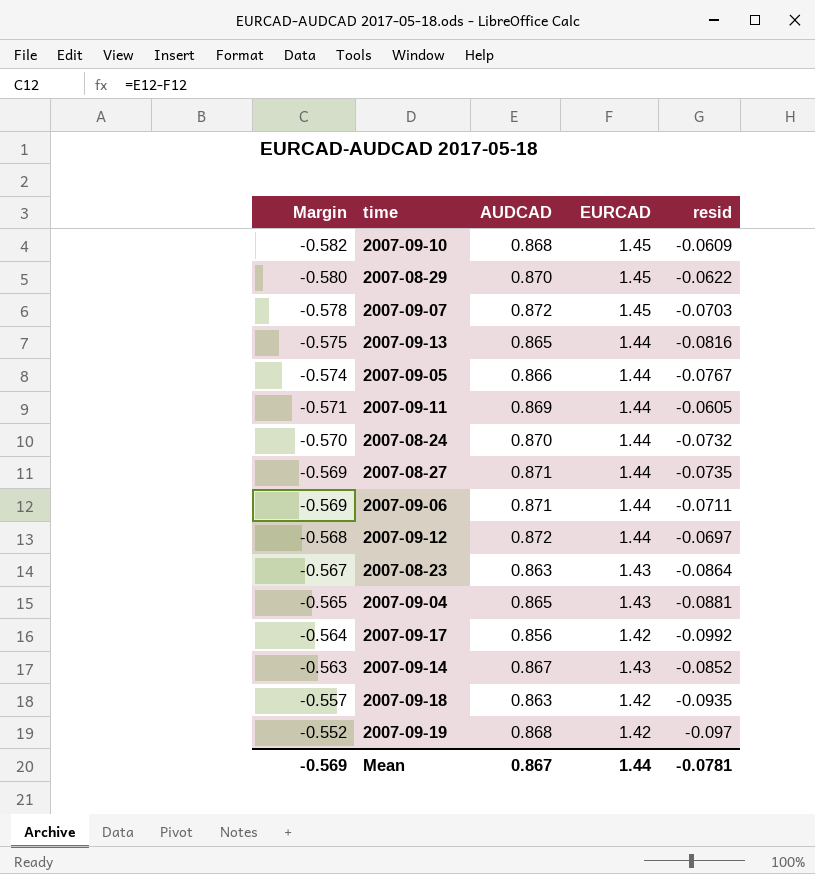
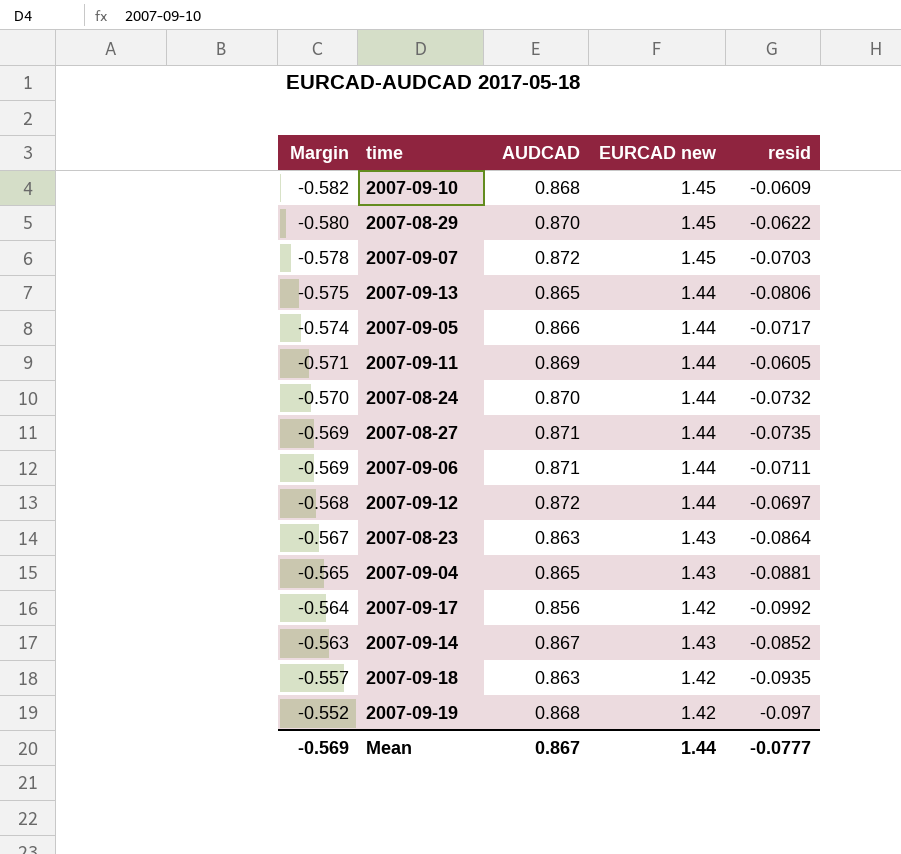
column name: EURCAD -> EURCAD new
2007-09-13 | resid: -0.0816 -> -0.0806
2007-09-05 | resid: -0.0767 -> -0.0717
Mean | resid: -0.0781 -> -0.0777

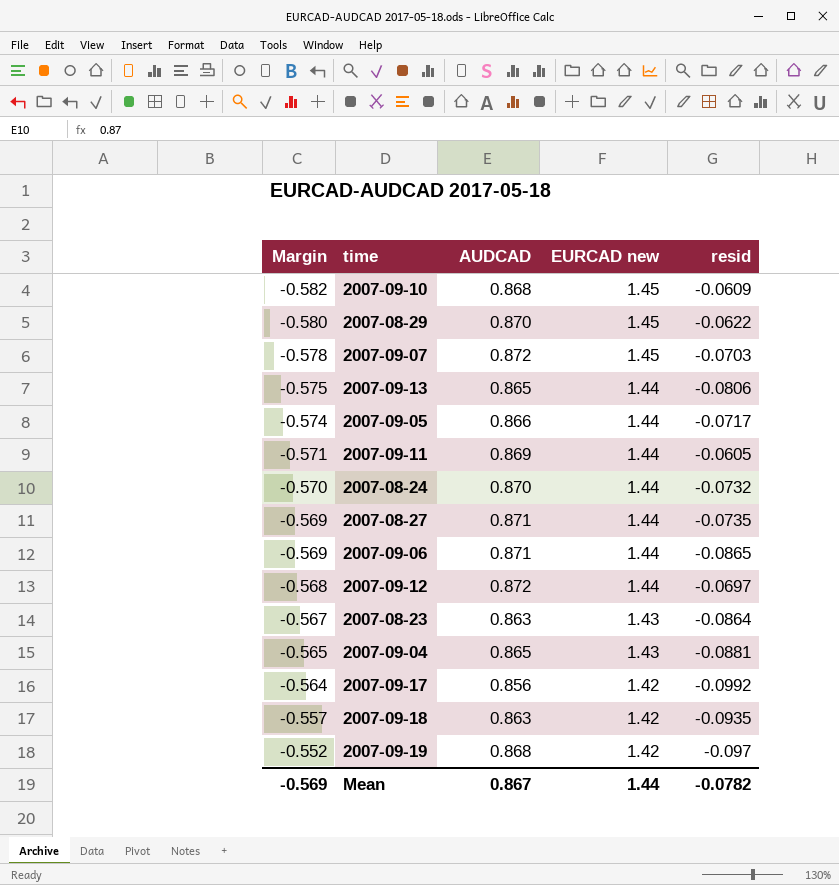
row 2007-09-14: -0.563 | 0.867 | 1.43 | -0.0852 -> none
2007-09-06 | resid: -0.0711 -> -0.0865
Mean | resid: -0.0777 -> -0.0782

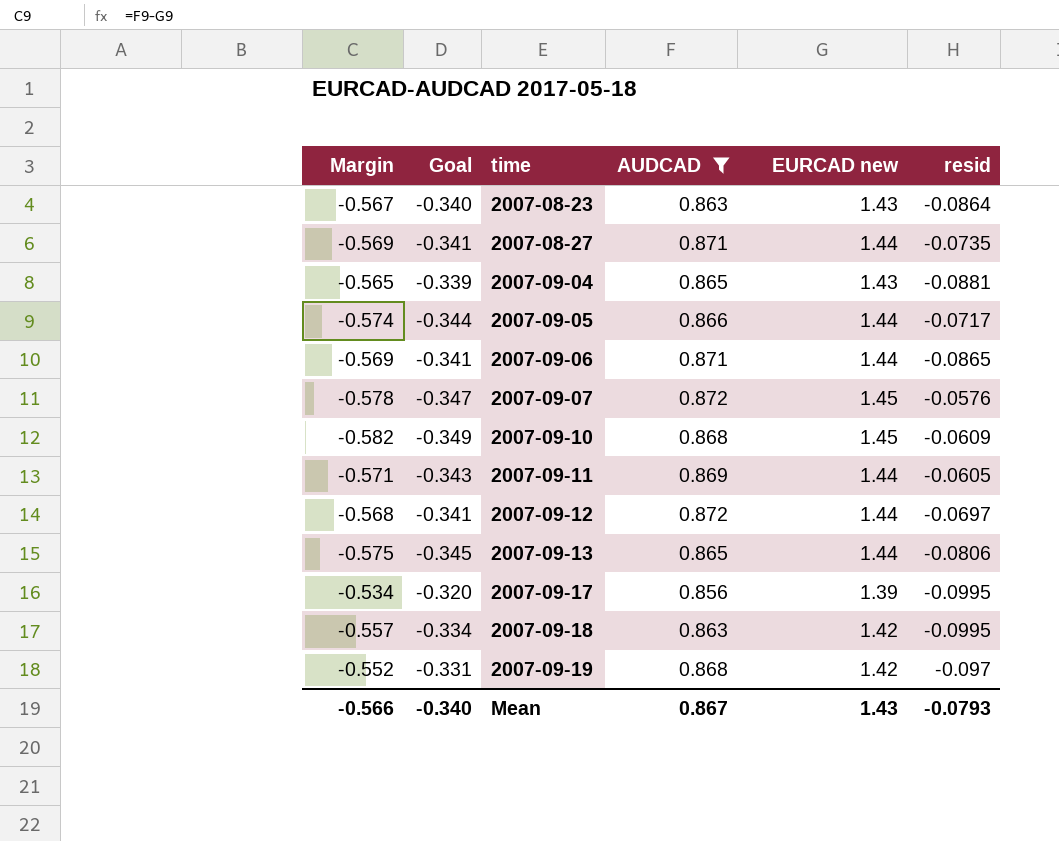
filter: none -> AUDCAD != 0.870
row order: Margin ascending -> time ascending
column Goal | formula: none -> [Margin] * 0.6
2007-09-07 | resid: -0.0703 -> -0.0576
2007-09-17 | Margin: -0.564 -> -0.534
2007-09-17 | EURCAD new: 1.42 -> 1.39
2007-09-17 | resid: -0.0992 -> -0.0995
2007-09-18 | resid: -0.0935 -> -0.0995
Mean | Margin: -0.569 -> -0.566
Mean | EURCAD new: 1.44 -> 1.43
Mean | resid: -0.0782 -> -0.0793

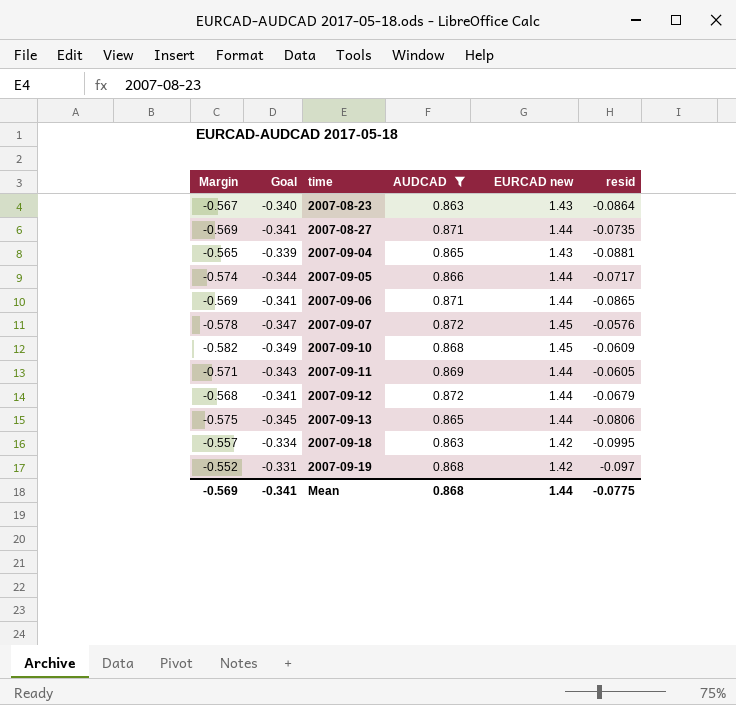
row 2007-09-17: -0.534 | -0.320 | 0.856 | 1.39 | -0.0995 -> none
2007-09-12 | resid: -0.0697 -> -0.0679
Mean | Margin: -0.566 -> -0.569
Mean | Goal: -0.340 -> -0.341
Mean | AUDCAD: 0.867 -> 0.868
Mean | EURCAD new: 1.43 -> 1.44
Mean | resid: -0.0793 -> -0.0775

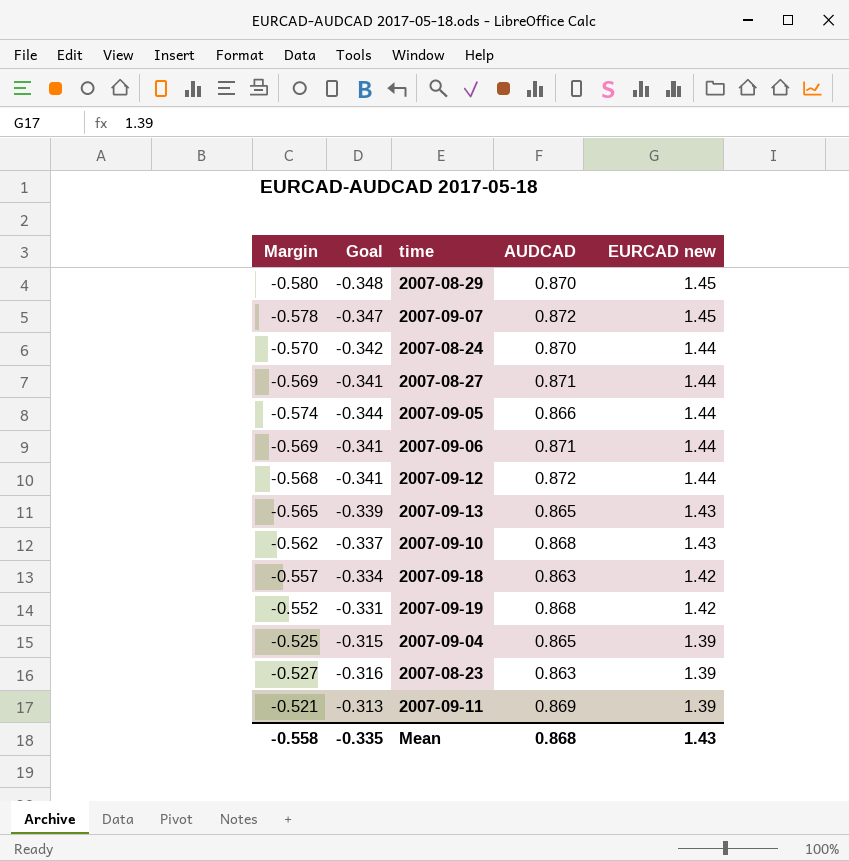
filter: AUDCAD != 0.870 -> none
row order: time ascending -> EURCAD new descending
column resid | position: 6 -> none
2007-09-13 | Margin: -0.575 -> -0.565
2007-09-13 | Goal: -0.345 -> -0.339
2007-09-13 | EURCAD new: 1.44 -> 1.43
2007-09-10 | Margin: -0.582 -> -0.562
2007-09-10 | Goal: -0.349 -> -0.337
2007-09-10 | EURCAD new: 1.45 -> 1.43
2007-09-04 | Margin: -0.565 -> -0.525
2007-09-04 | Goal: -0.339 -> -0.315
2007-09-04 | EURCAD new: 1.43 -> 1.39
2007-08-23 | Margin: -0.567 -> -0.527
2007-08-23 | Goal: -0.340 -> -0.316
2007-08-23 | EURCAD new: 1.43 -> 1.39
2007-09-11 | Margin: -0.571 -> -0.521
2007-09-11 | Goal: -0.343 -> -0.313
2007-09-11 | EURCAD new: 1.44 -> 1.39
Mean | Margin: -0.569 -> -0.558
Mean | Goal: -0.341 -> -0.335
Mean | EURCAD new: 1.44 -> 1.43

